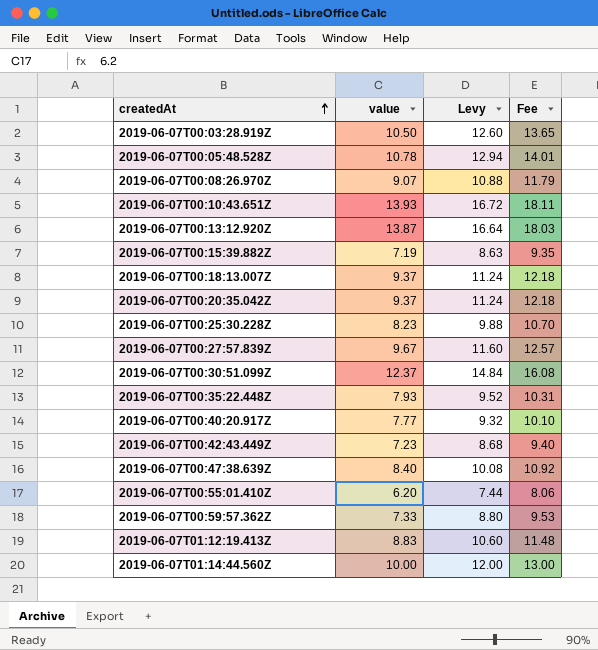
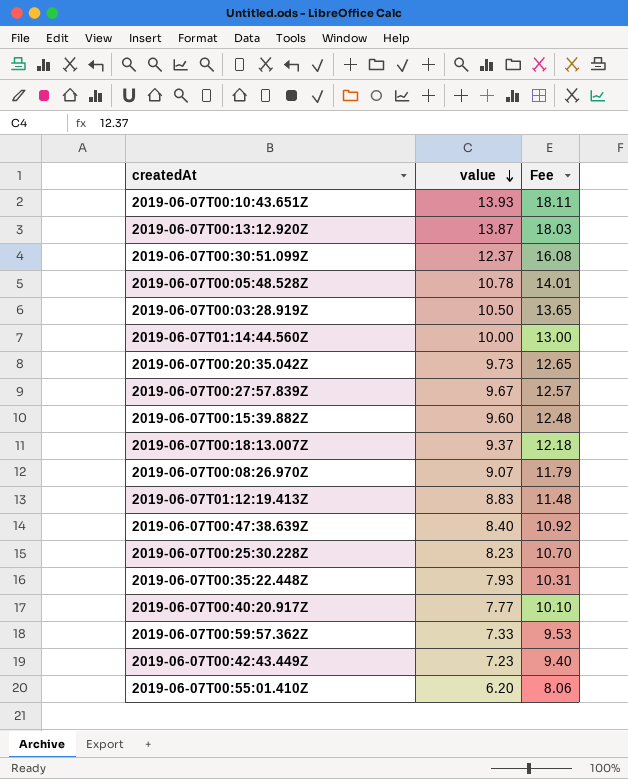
row order: createdAt ascending -> value descending
column Levy | formula: [value] * 1.2 -> none
2019-06-07T00:20:35.042Z | value: 9.37 -> 9.73
2019-06-07T00:20:35.042Z | Fee: 12.18 -> 12.65
2019-06-07T00:15:39.882Z | value: 7.19 -> 9.60
2019-06-07T00:15:39.882Z | Fee: 9.35 -> 12.48

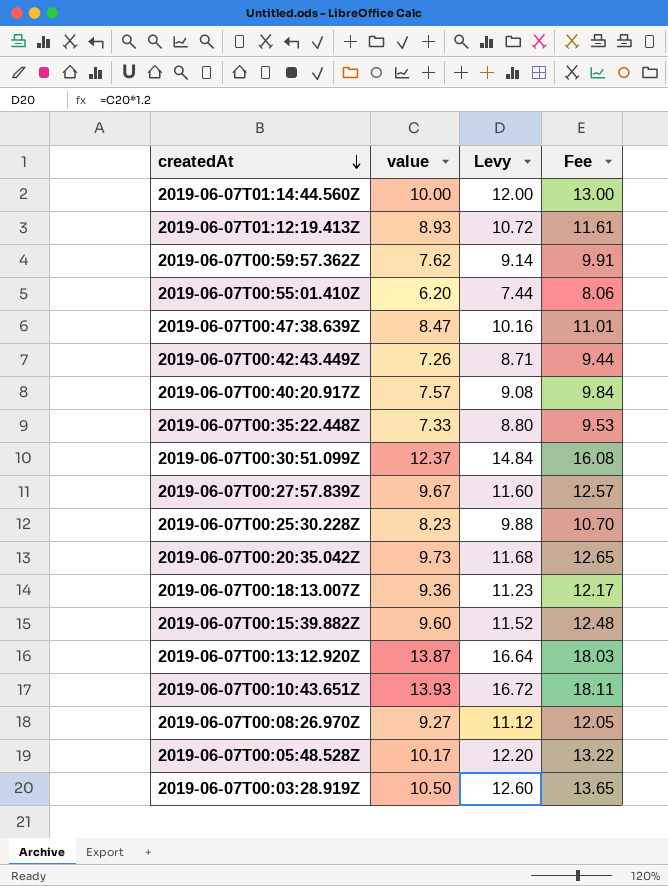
row order: value descending -> createdAt descending
column Levy | formula: none -> [value] * 1.2
2019-06-07T01:12:19.413Z | value: 8.83 -> 8.93
2019-06-07T01:12:19.413Z | Fee: 11.48 -> 11.61
2019-06-07T00:59:57.362Z | value: 7.33 -> 7.62
2019-06-07T00:59:57.362Z | Fee: 9.53 -> 9.91
2019-06-07T00:47:38.639Z | value: 8.40 -> 8.47
2019-06-07T00:47:38.639Z | Fee: 10.92 -> 11.01
2019-06-07T00:42:43.449Z | value: 7.23 -> 7.26
2019-06-07T00:42:43.449Z | Fee: 9.40 -> 9.44
2019-06-07T00:40:20.917Z | value: 7.77 -> 7.57
2019-06-07T00:40:20.917Z | Fee: 10.10 -> 9.84
2019-06-07T00:35:22.448Z | value: 7.93 -> 7.33
2019-06-07T00:35:22.448Z | Fee: 10.31 -> 9.53
2019-06-07T00:18:13.007Z | value: 9.37 -> 9.36
2019-06-07T00:18:13.007Z | Fee: 12.18 -> 12.17
2019-06-07T00:08:26.970Z | value: 9.07 -> 9.27
2019-06-07T00:08:26.970Z | Fee: 11.79 -> 12.05
2019-06-07T00:05:48.528Z | value: 10.78 -> 10.17
2019-06-07T00:05:48.528Z | Fee: 14.01 -> 13.22

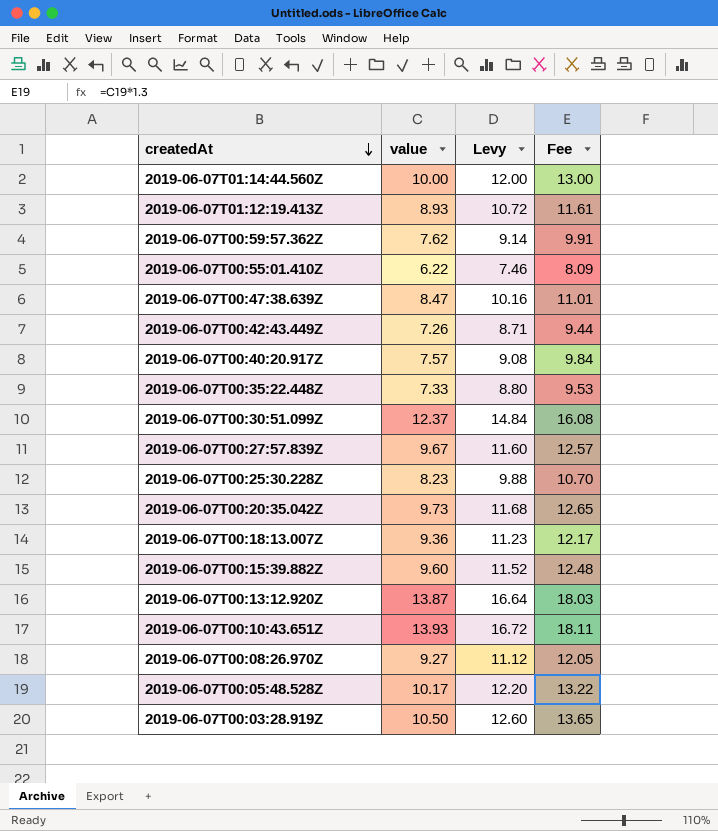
2019-06-07T00:55:01.410Z | value: 6.20 -> 6.22
2019-06-07T00:55:01.410Z | Levy: 7.44 -> 7.46
2019-06-07T00:55:01.410Z | Fee: 8.06 -> 8.09

